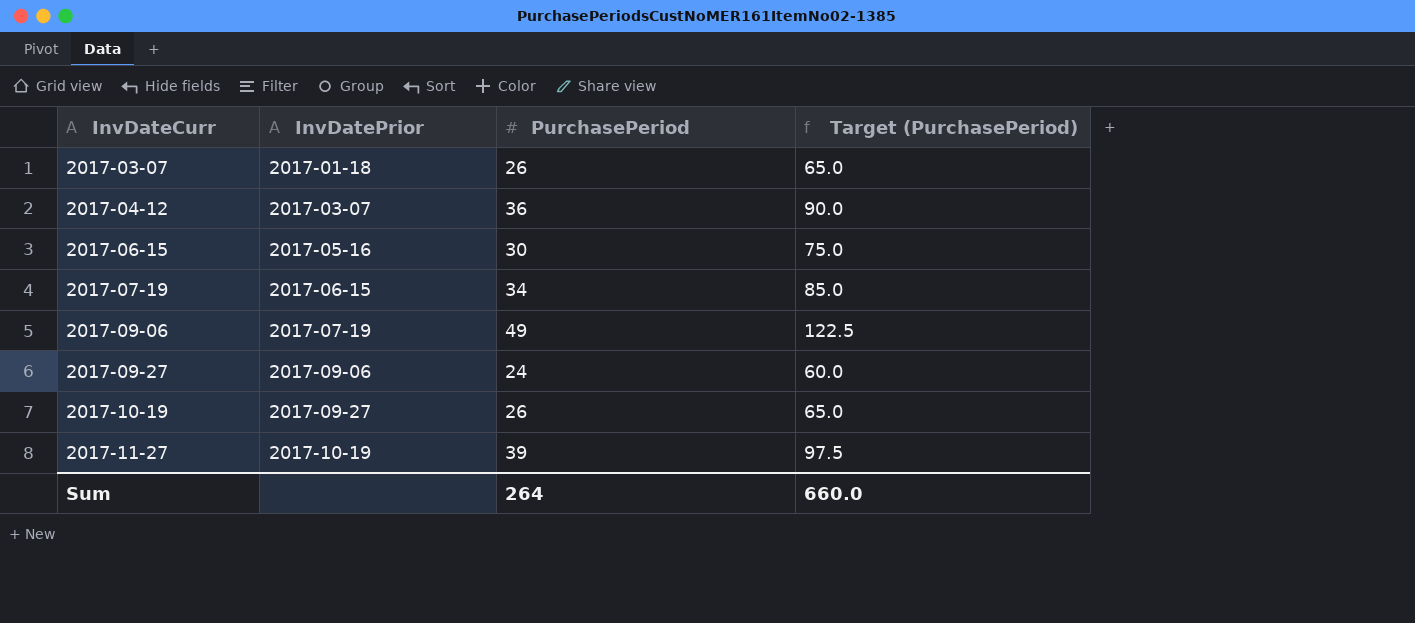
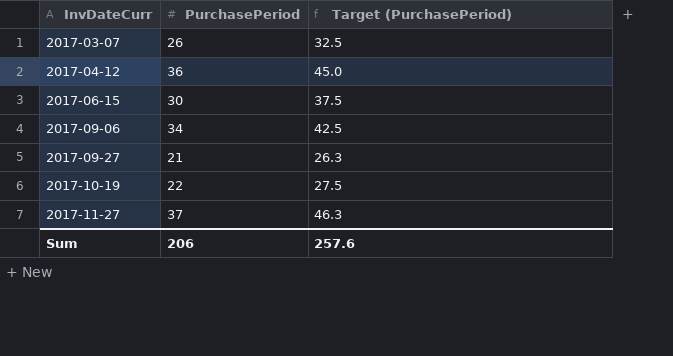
column InvDatePrior | position: 2 -> none
column Target (PurchasePeriod) | formula: [PurchasePeriod] * 2.5 -> [PurchasePeriod] * 1.25
row 2017-07-19: 2017-06-15 | 34 | 85.0 -> none
2017-09-06 | PurchasePeriod: 49 -> 34
2017-09-27 | PurchasePeriod: 24 -> 21
2017-10-19 | PurchasePeriod: 26 -> 22
2017-11-27 | PurchasePeriod: 39 -> 37
Sum | PurchasePeriod: 264 -> 206
Sum | Target (PurchasePeriod): 660.0 -> 257.6

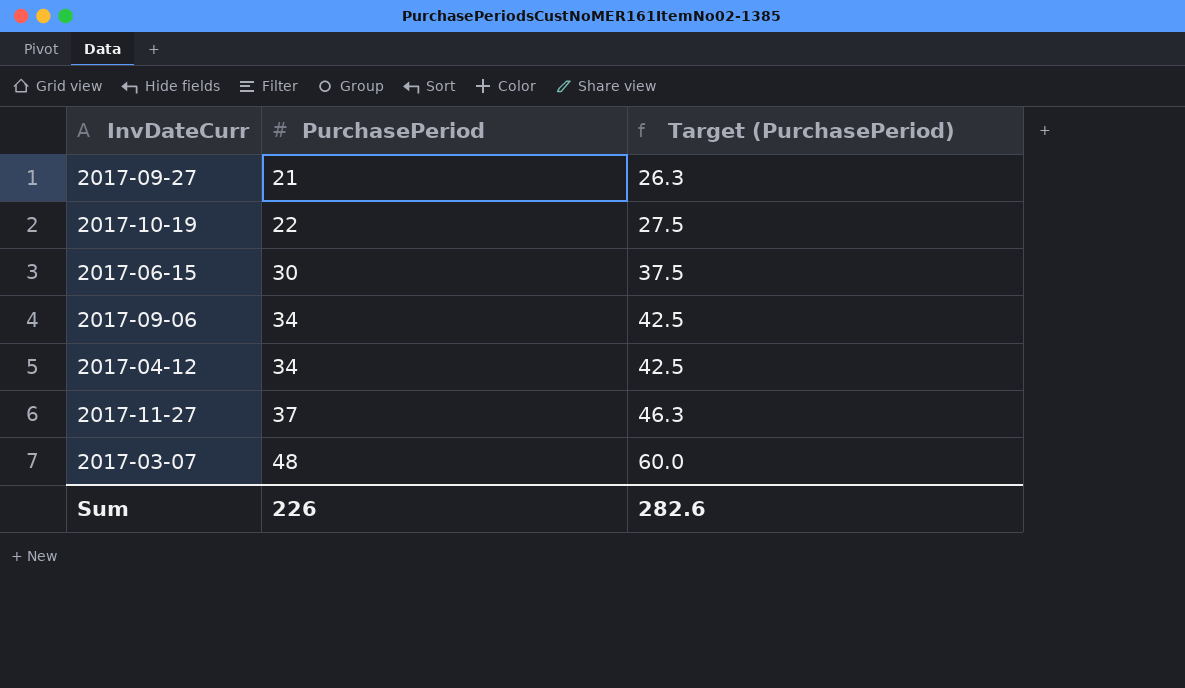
row order: InvDateCurr ascending -> PurchasePeriod ascending
2017-04-12 | PurchasePeriod: 36 -> 34
2017-04-12 | Target (PurchasePeriod): 45.0 -> 42.5
2017-03-07 | PurchasePeriod: 26 -> 48
2017-03-07 | Target (PurchasePeriod): 32.5 -> 60.0
Sum | PurchasePeriod: 206 -> 226
Sum | Target (PurchasePeriod): 257.6 -> 282.6

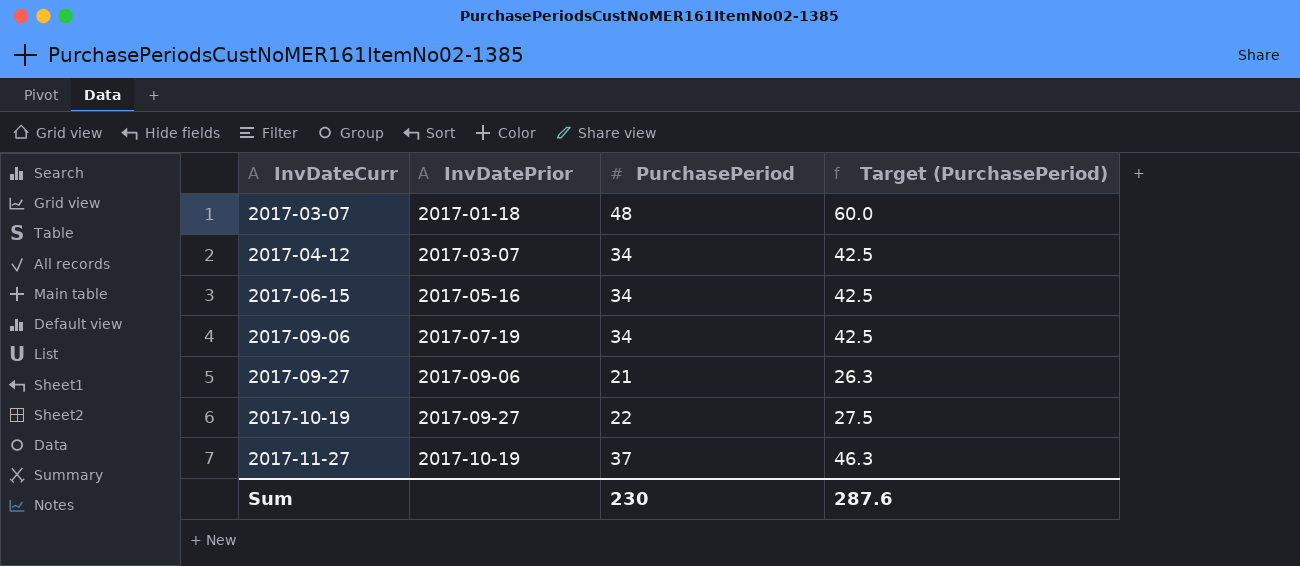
row order: PurchasePeriod ascending -> InvDateCurr ascending
column InvDatePrior | position: none -> 2
2017-06-15 | PurchasePeriod: 30 -> 34
2017-06-15 | Target (PurchasePeriod): 37.5 -> 42.5
Sum | PurchasePeriod: 226 -> 230
Sum | Target (PurchasePeriod): 282.6 -> 287.6

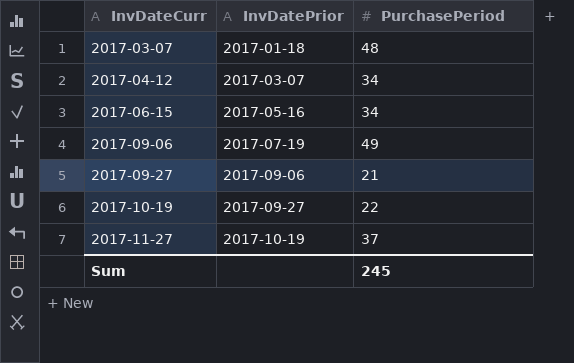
column Target (PurchasePeriod) | formula: [PurchasePeriod] * 1.25 -> none
2017-09-06 | PurchasePeriod: 34 -> 49
Sum | PurchasePeriod: 230 -> 245

